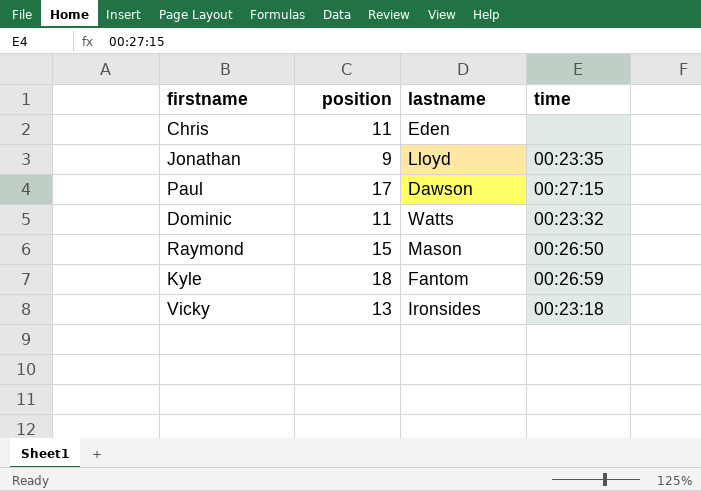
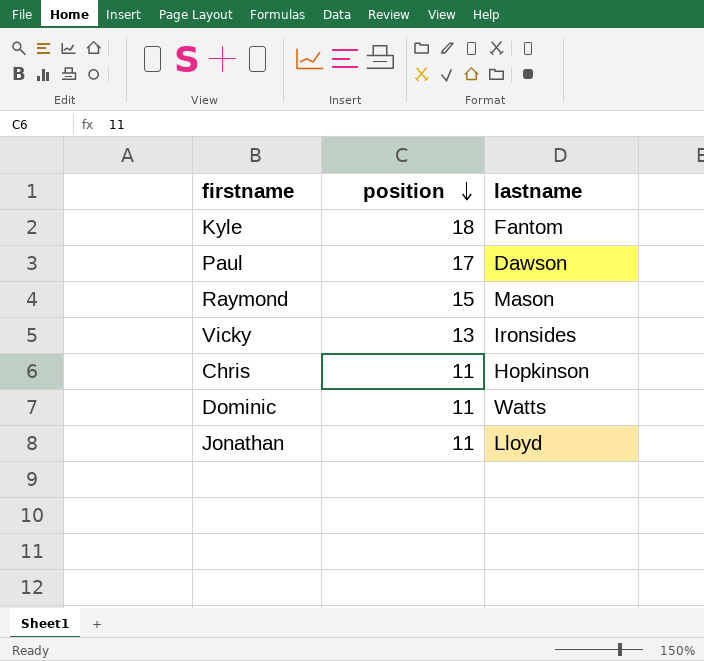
row order: none -> position descending
column time | position: 4 -> none
Chris | lastname: Eden -> Hopkinson
Jonathan | position: 9 -> 11

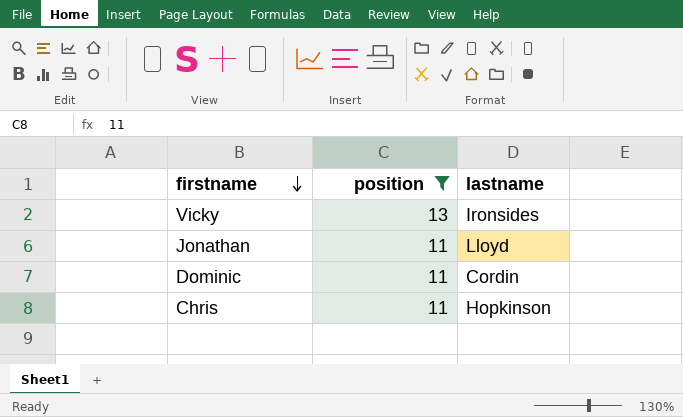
filter: none -> position <= 13
row order: position descending -> firstname descending
Dominic | lastname: Watts -> Cordin

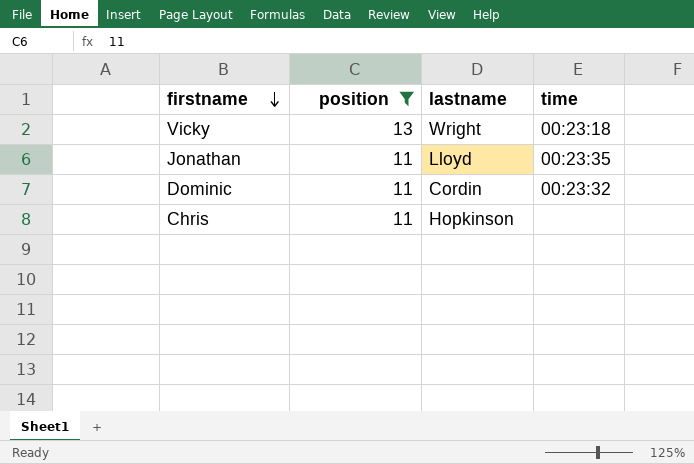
column time | position: none -> 4
Vicky | lastname: Ironsides -> Wright

